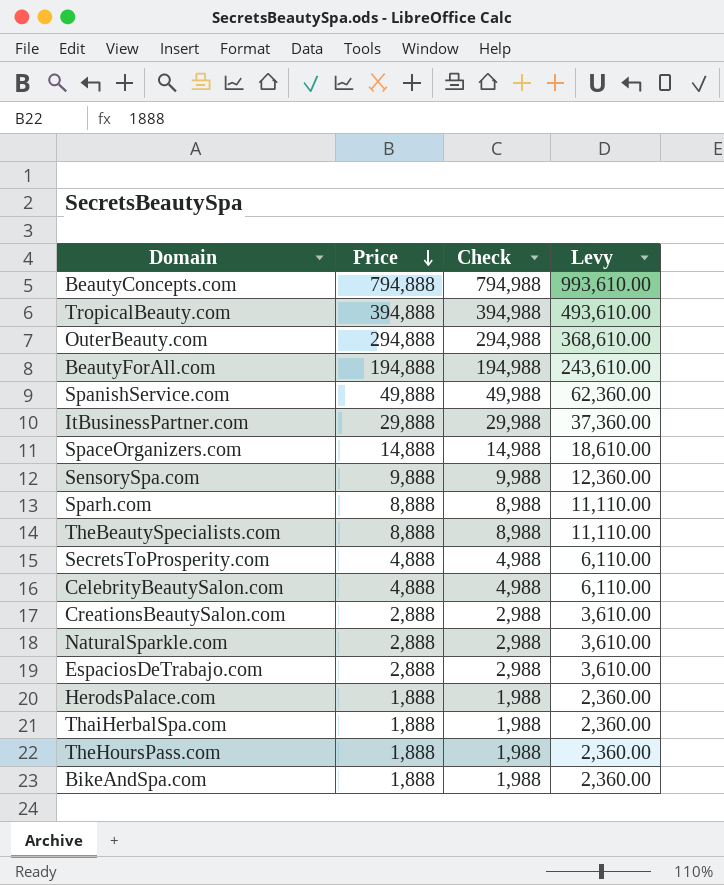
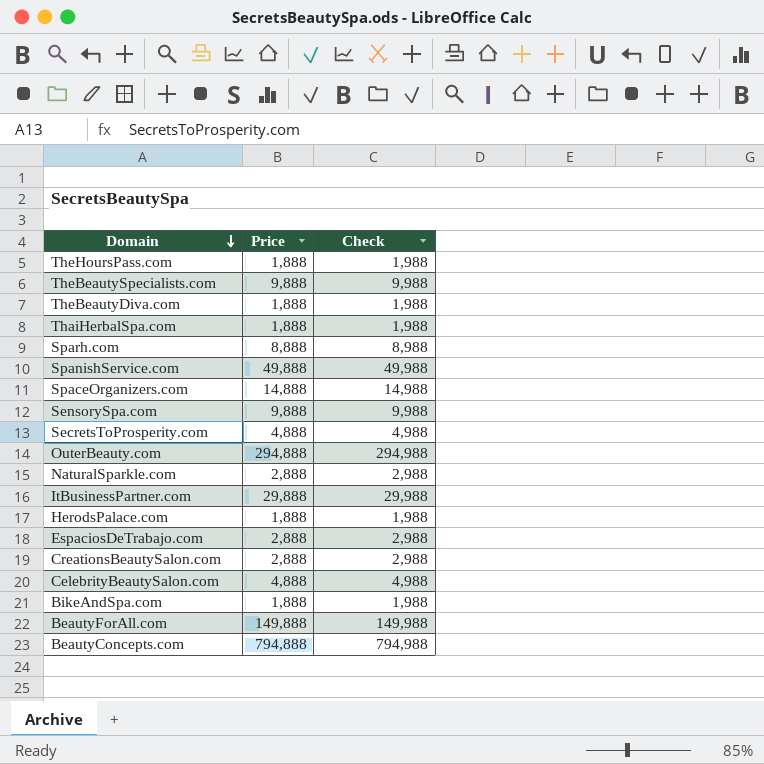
row order: Price descending -> Domain descending
column Levy | formula: [Price] * 1.25 -> none
row TropicalBeauty.com: 394,888 | 394,988 | 493,610.00 -> none
TheBeautySpecialists.com | Price: 8,888 -> 9,888
TheBeautySpecialists.com | Check: 8,988 -> 9,988
row TheBeautyDiva.com: none -> 1,888 | 1,988
BeautyForAll.com | Price: 194,888 -> 149,888
BeautyForAll.com | Check: 194,988 -> 149,988

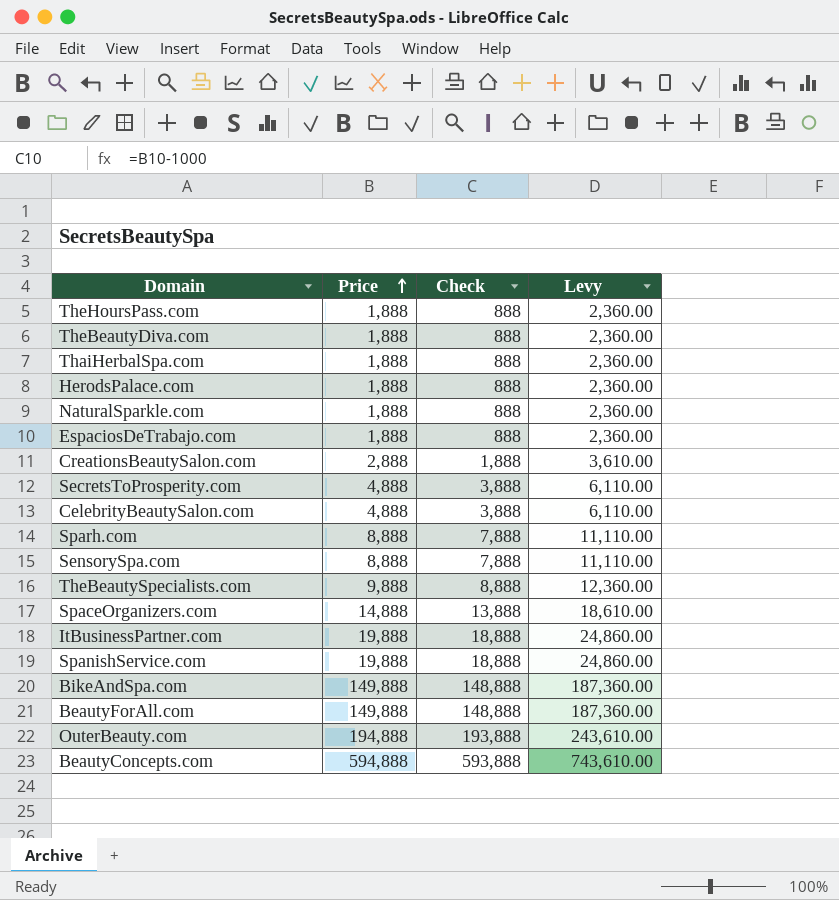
row order: Domain descending -> Price ascending
column Check | formula: [Price] + 100 -> [Price] - 1000
column Levy | formula: none -> [Price] * 1.25
NaturalSparkle.com | Price: 2,888 -> 1,888
EspaciosDeTrabajo.com | Price: 2,888 -> 1,888
SensorySpa.com | Price: 9,888 -> 8,888
ItBusinessPartner.com | Price: 29,888 -> 19,888
SpanishService.com | Price: 49,888 -> 19,888
BikeAndSpa.com | Price: 1,888 -> 149,888
OuterBeauty.com | Price: 294,888 -> 194,888
BeautyConcepts.com | Price: 794,888 -> 594,888

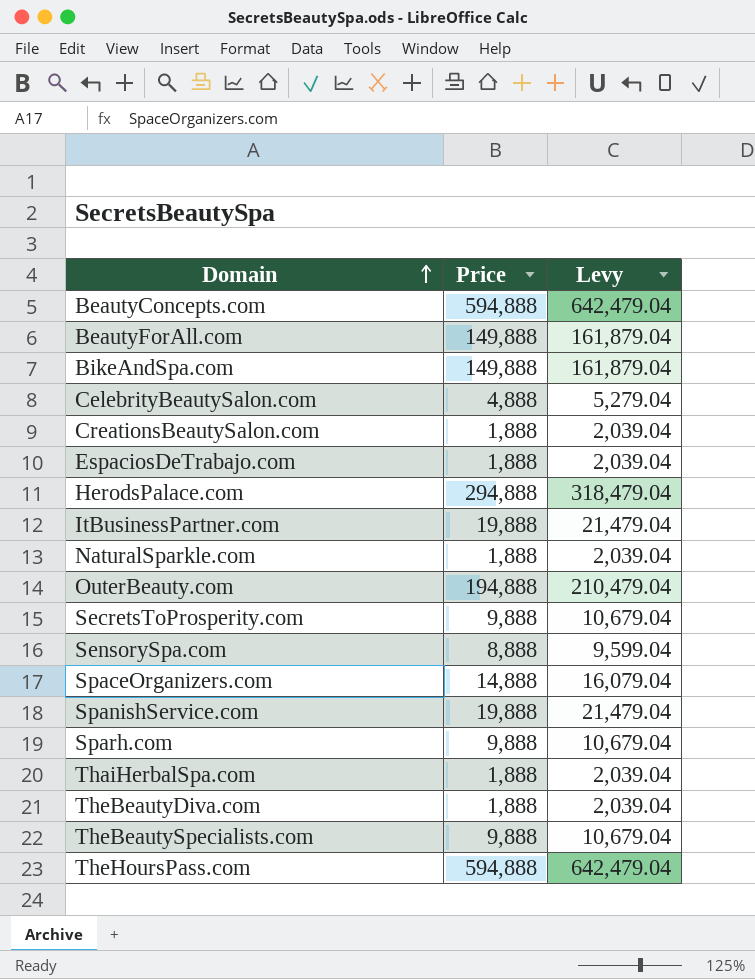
row order: Price ascending -> Domain ascending
column Check | formula: [Price] - 1000 -> none
column Levy | formula: [Price] * 1.25 -> [Price] * 1.08
CreationsBeautySalon.com | Price: 2,888 -> 1,888
HerodsPalace.com | Price: 1,888 -> 294,888
SecretsToProsperity.com | Price: 4,888 -> 9,888
Sparh.com | Price: 8,888 -> 9,888
TheHoursPass.com | Price: 1,888 -> 594,888

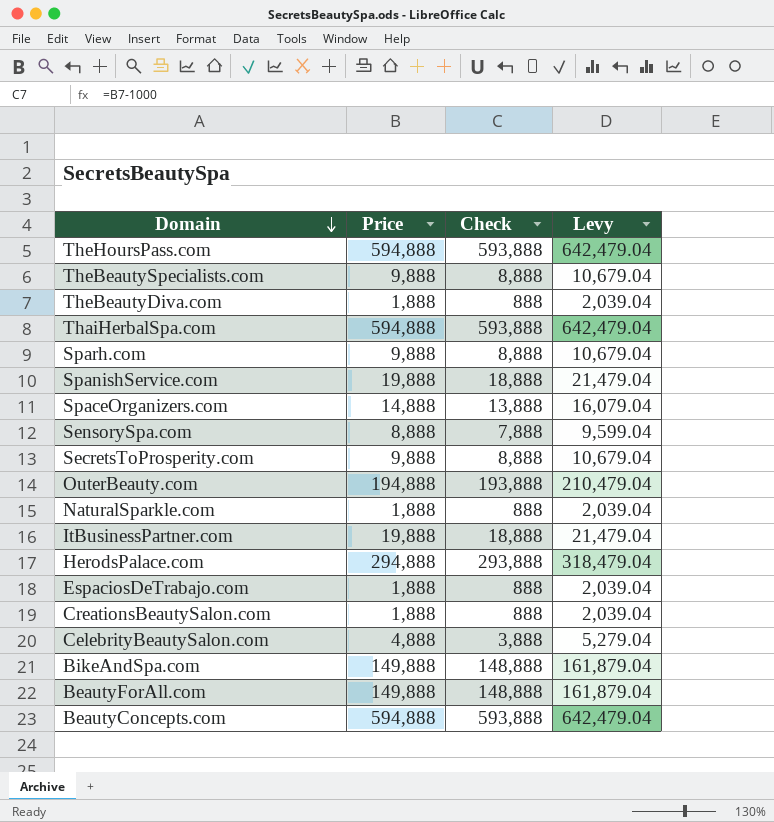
row order: Domain ascending -> Domain descending
column Check | formula: none -> [Price] - 1000
ThaiHerbalSpa.com | Price: 1,888 -> 594,888
ThaiHerbalSpa.com | Levy: 2,039.04 -> 642,479.04

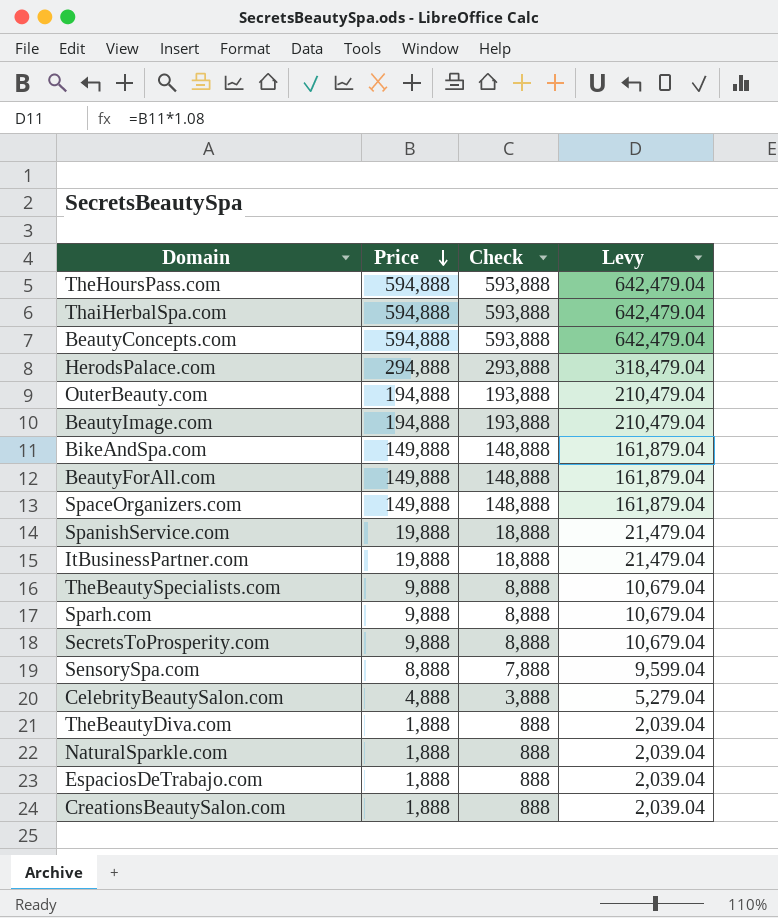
row order: Domain descending -> Price descending
row BeautyImage.com: none -> 194,888 | 193,888 | 210,479.04
SpaceOrganizers.com | Price: 14,888 -> 149,888
SpaceOrganizers.com | Check: 13,888 -> 148,888
SpaceOrganizers.com | Levy: 16,079.04 -> 161,879.04

